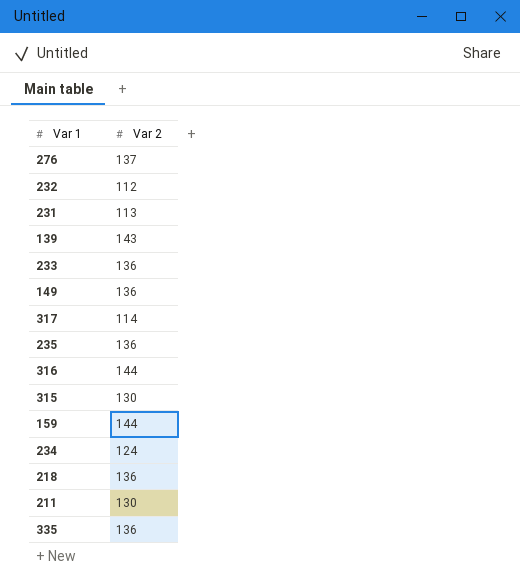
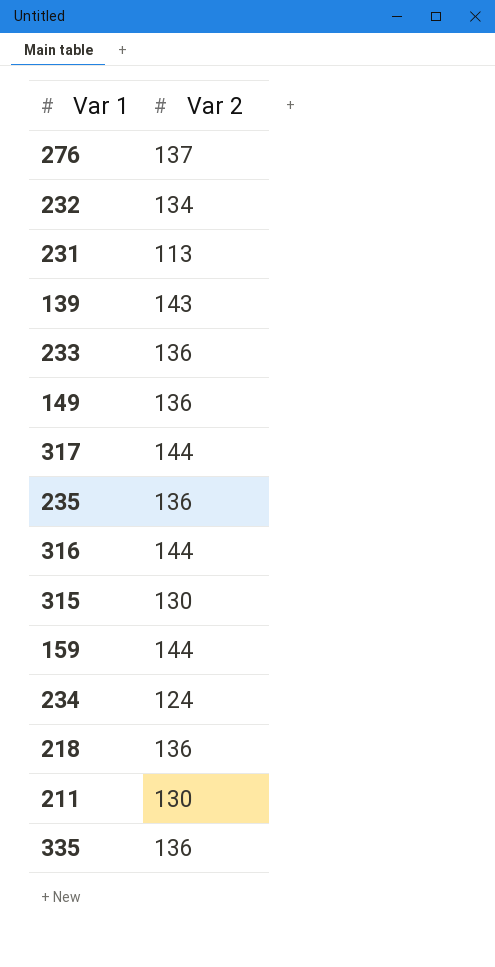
232 | Var 2: 112 -> 134
317 | Var 2: 114 -> 144

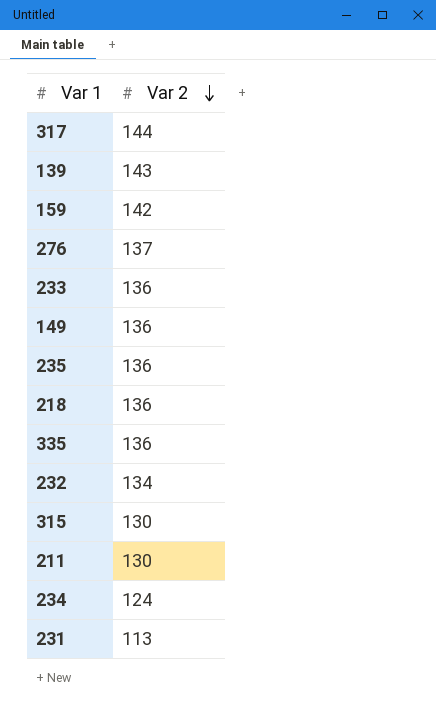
row order: none -> Var 2 descending
row 316: 144 -> none
159 | Var 2: 144 -> 142

